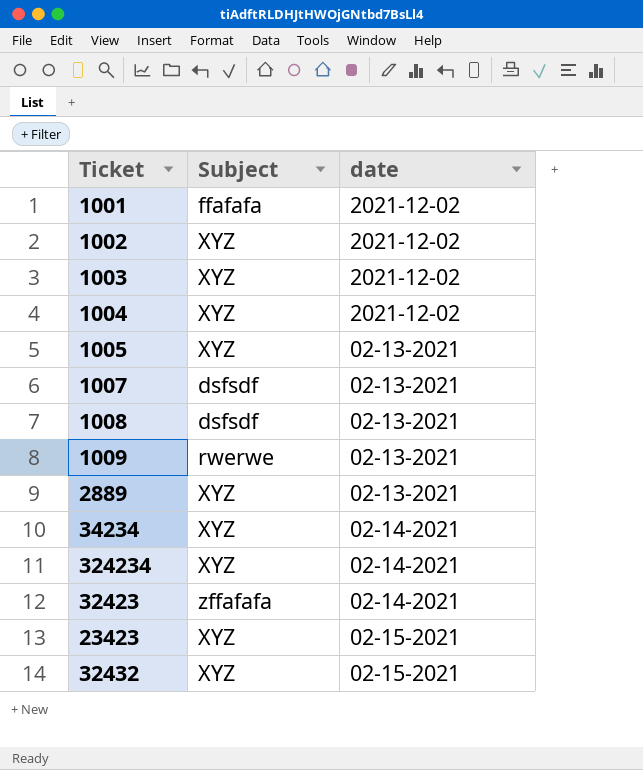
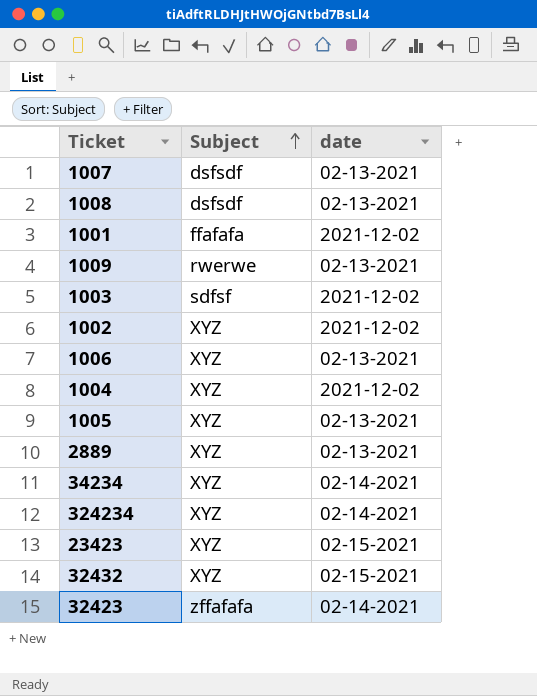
row order: none -> Subject ascending
1003 | Subject: XYZ -> sdfsf
row 1006: none -> XYZ | 02-13-2021

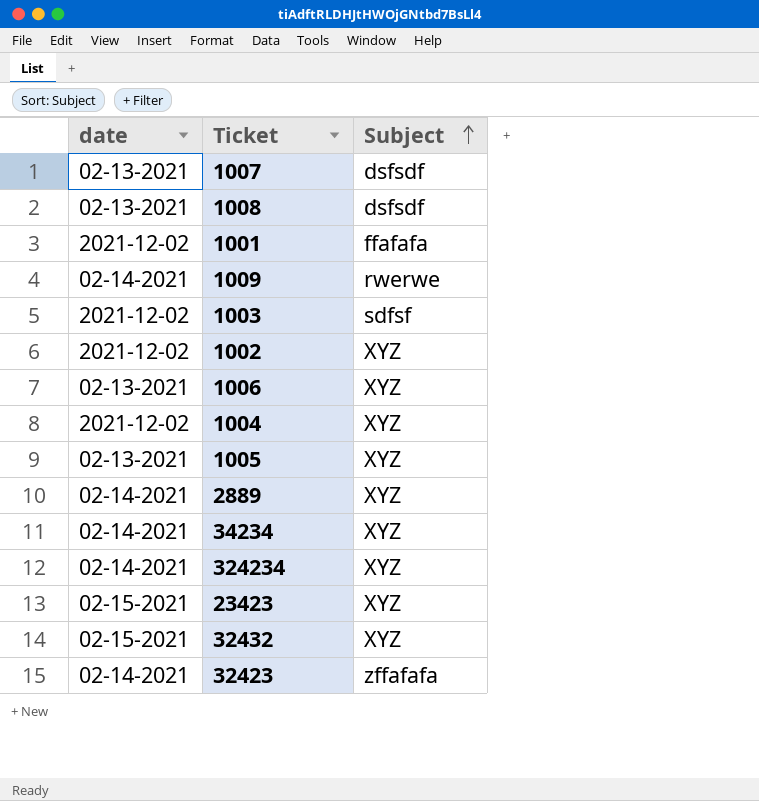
column date | position: 3 -> 1
1009 | date: 02-13-2021 -> 02-14-2021
2889 | date: 02-13-2021 -> 02-14-2021

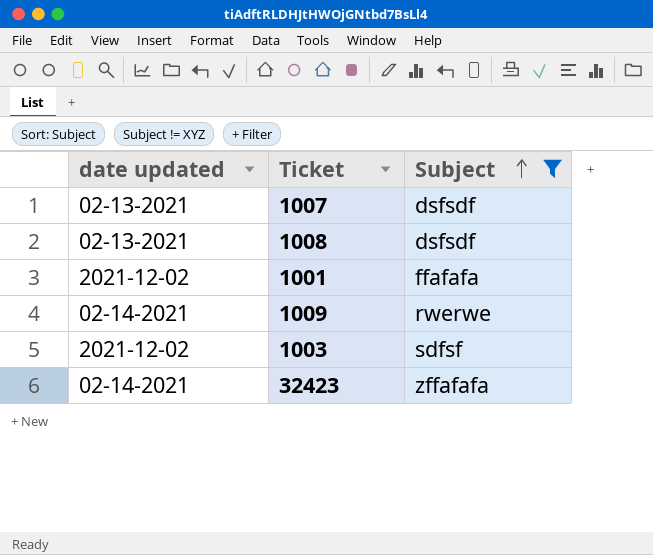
filter: none -> Subject != XYZ
column name: date -> date updated

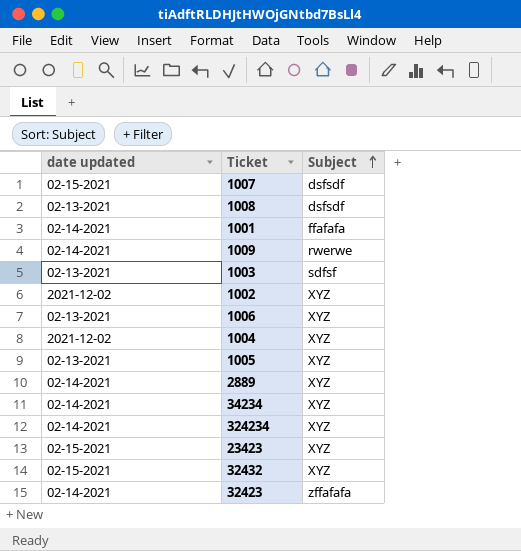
filter: Subject != XYZ -> none
1007 | date updated: 02-13-2021 -> 02-15-2021
1001 | date updated: 2021-12-02 -> 02-14-2021
1003 | date updated: 2021-12-02 -> 02-13-2021

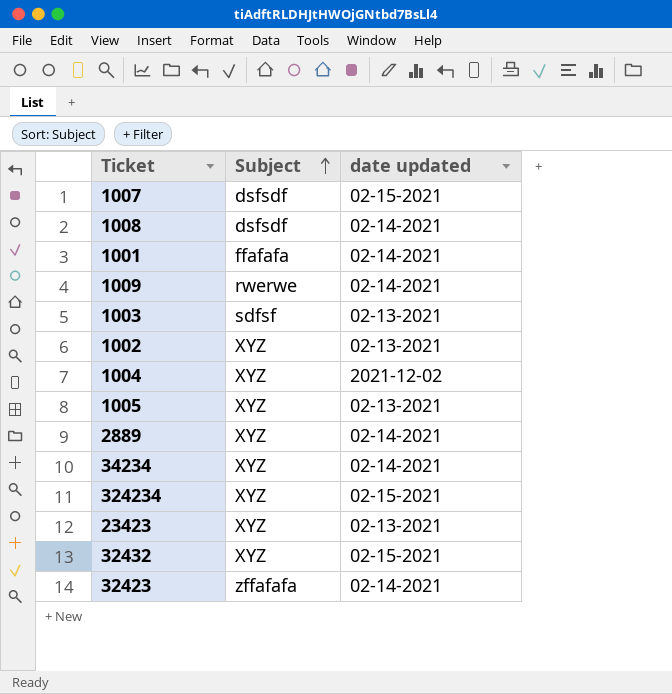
column date updated | position: 1 -> 3
row 1006: 02-13-2021 | XYZ -> none
1008 | date updated: 02-13-2021 -> 02-14-2021
1002 | date updated: 2021-12-02 -> 02-13-2021
324234 | date updated: 02-14-2021 -> 02-15-2021
23423 | date updated: 02-15-2021 -> 02-13-2021

